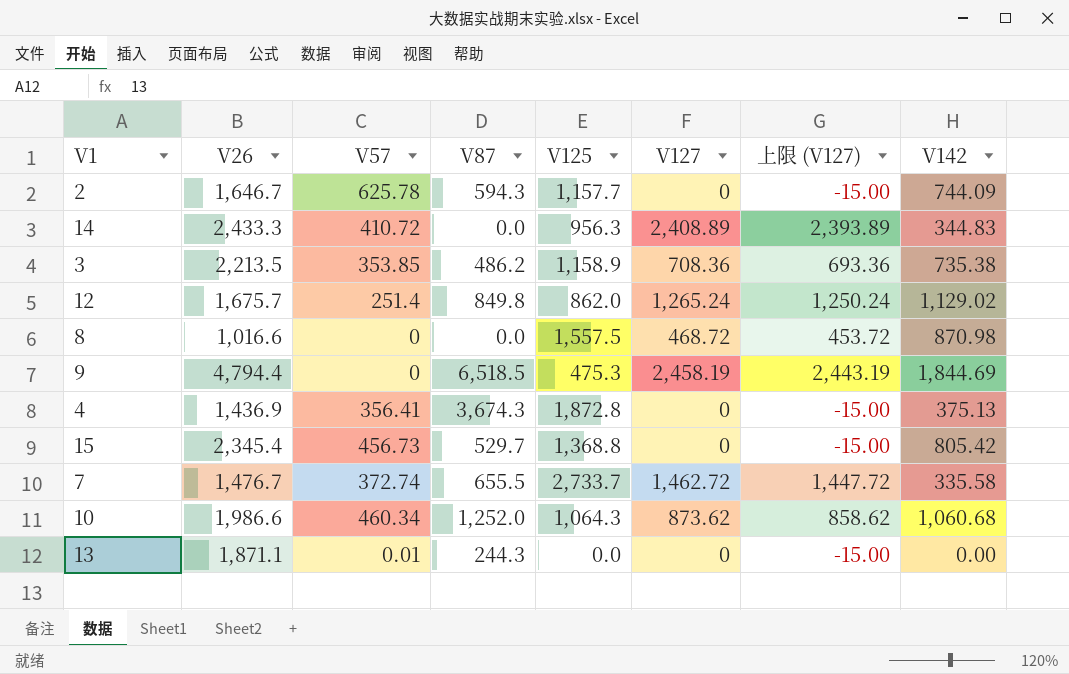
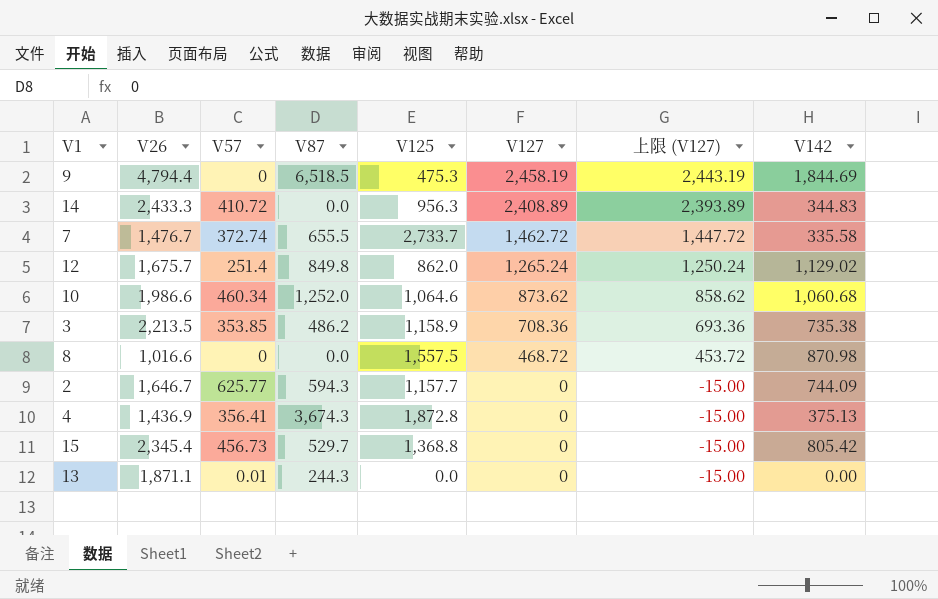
row order: none -> V127 descending
10 | V125: 1,064.3 -> 1,064.6
2 | V57: 625.78 -> 625.77

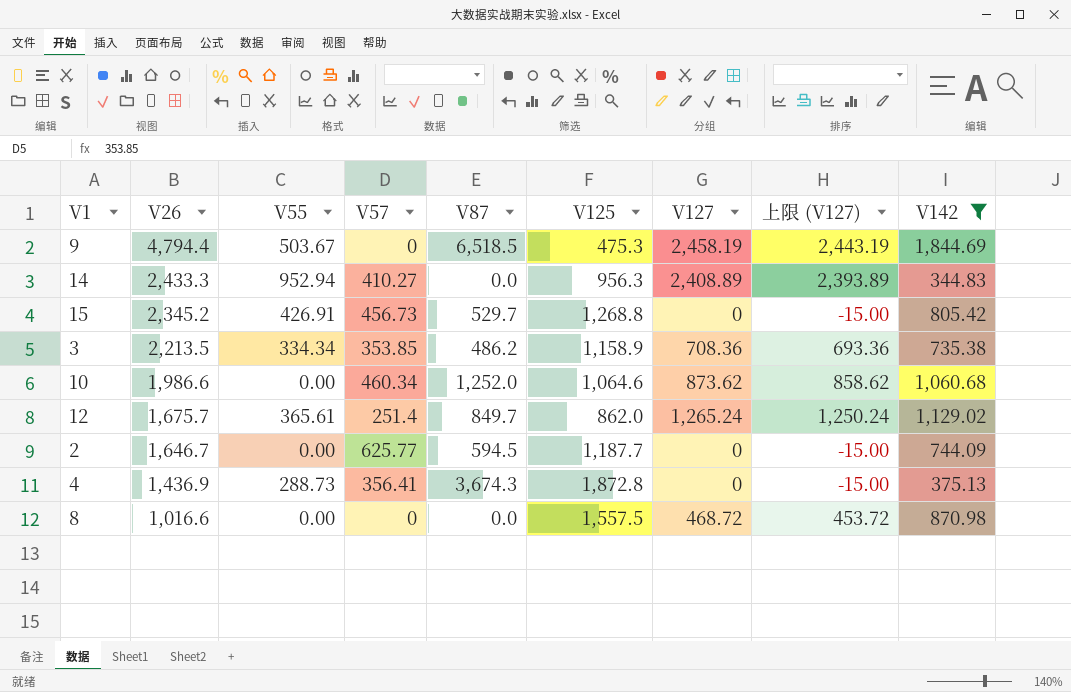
filter: none -> V142 >= 344.83
row order: V127 descending -> V26 descending
column V55 | position: none -> 3
14 | V57: 410.72 -> 410.27
15 | V26: 2,345.4 -> 2,345.2
15 | V125: 1,368.8 -> 1,268.8
12 | V87: 849.8 -> 849.7
2 | V87: 594.3 -> 594.5
2 | V125: 1,157.7 -> 1,187.7

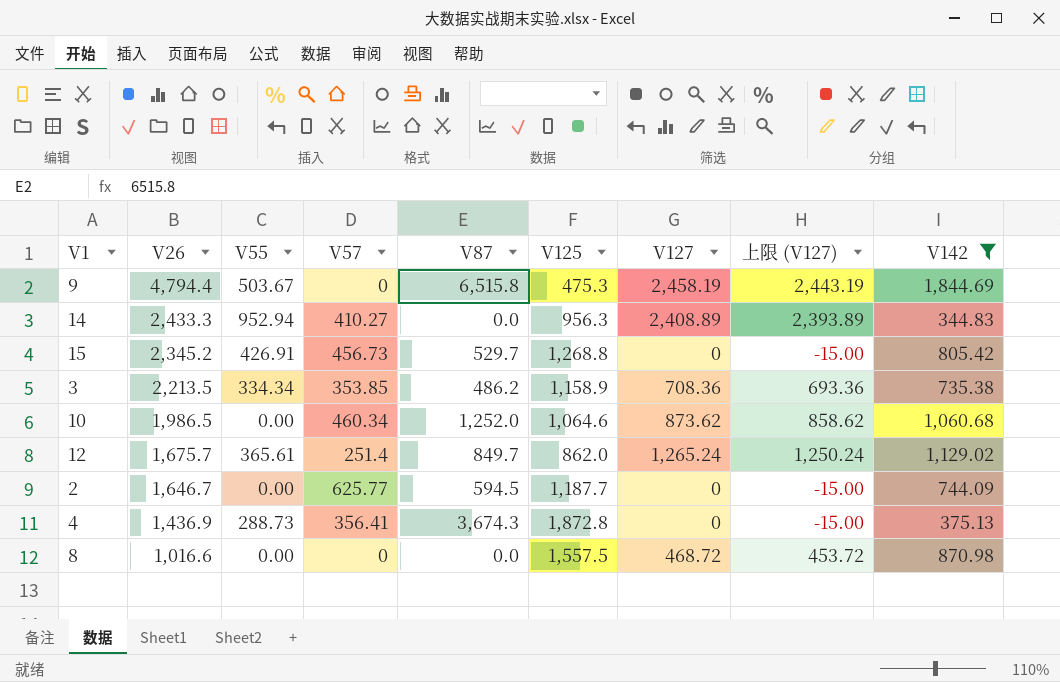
9 | V87: 6,518.5 -> 6,515.8
10 | V26: 1,986.6 -> 1,986.5

